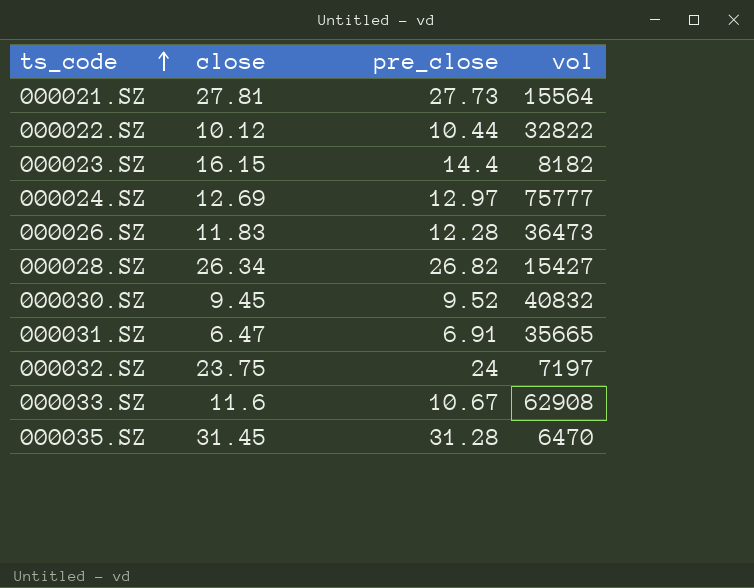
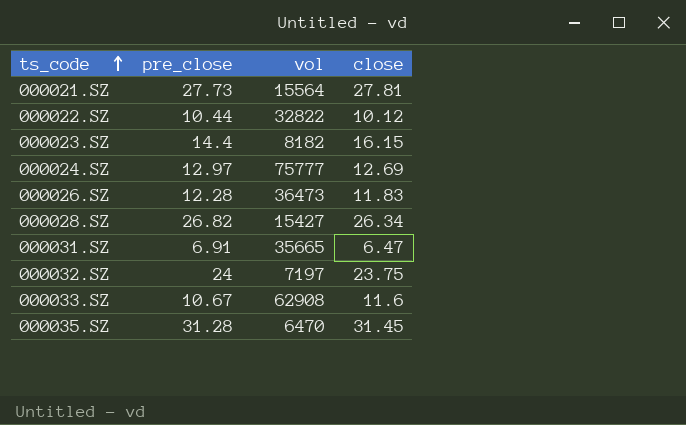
column close | position: 2 -> 4
row 000030.SZ: 9.45 | 9.52 | 40832 -> none

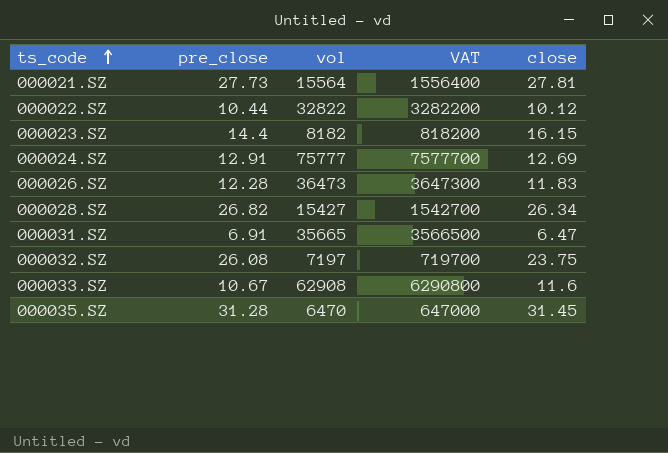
column VAT | formula: none -> [vol] * 100
000024.SZ | pre_close: 12.97 -> 12.91
000032.SZ | pre_close: 24 -> 26.08

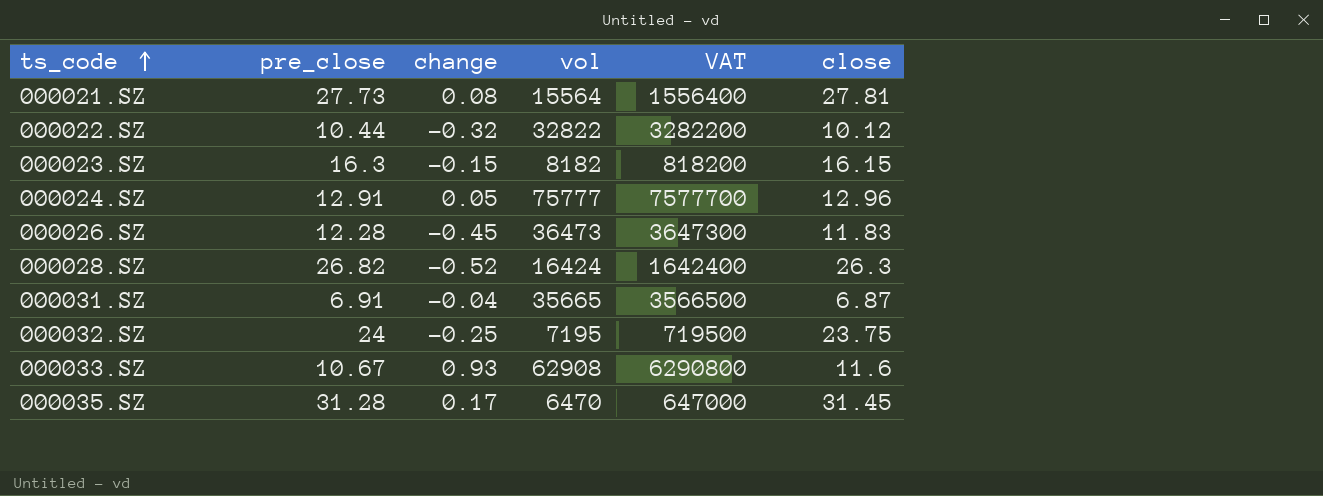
column change | formula: none -> [close] - [pre_close]
000023.SZ | pre_close: 14.4 -> 16.3
000024.SZ | close: 12.69 -> 12.96
000028.SZ | vol: 15427 -> 16424
000028.SZ | VAT: 1542700 -> 1642400
000028.SZ | close: 26.34 -> 26.3
000031.SZ | close: 6.47 -> 6.87
000032.SZ | pre_close: 26.08 -> 24
000032.SZ | vol: 7197 -> 7195
000032.SZ | VAT: 719700 -> 719500

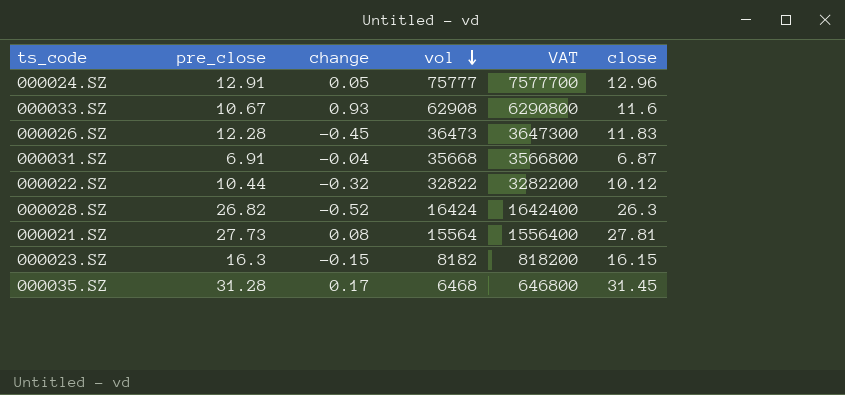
row order: ts_code ascending -> vol descending
row 000032.SZ: 24 | -0.25 | 7195 | 719500 | 23.75 -> none
000031.SZ | vol: 35665 -> 35668
000031.SZ | VAT: 3566500 -> 3566800
000035.SZ | vol: 6470 -> 6468
000035.SZ | VAT: 647000 -> 646800

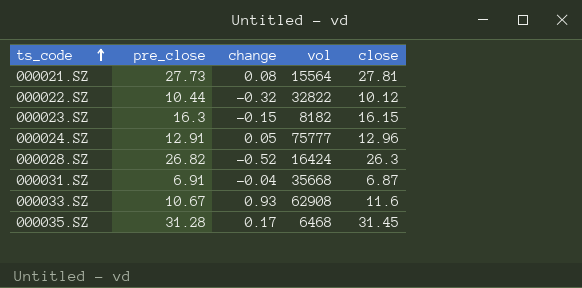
row order: vol descending -> ts_code ascending
column VAT | formula: [vol] * 100 -> none
row 000026.SZ: 12.28 | -0.45 | 36473 | 3647300 | 11.83 -> none

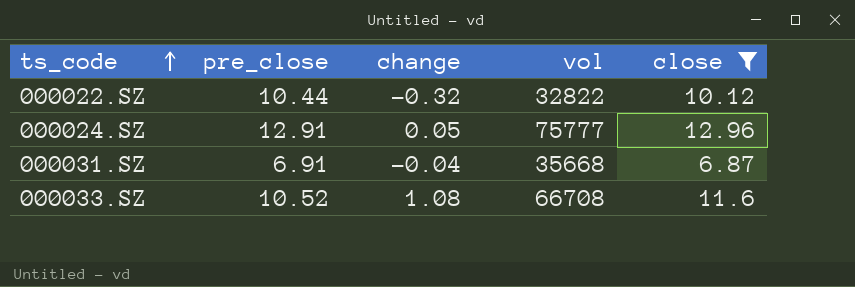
filter: none -> close <= 12.96
000033.SZ | pre_close: 10.67 -> 10.52
000033.SZ | change: 0.93 -> 1.08
000033.SZ | vol: 62908 -> 66708

